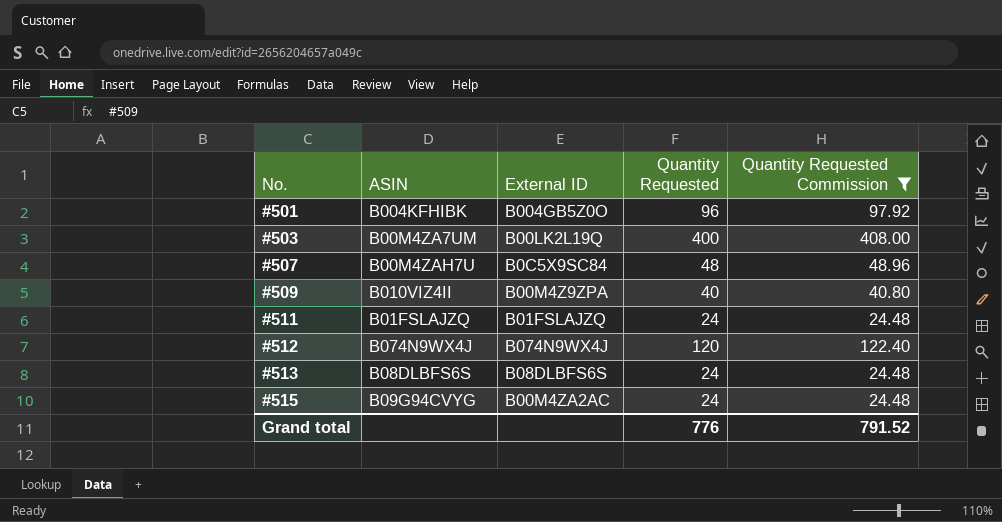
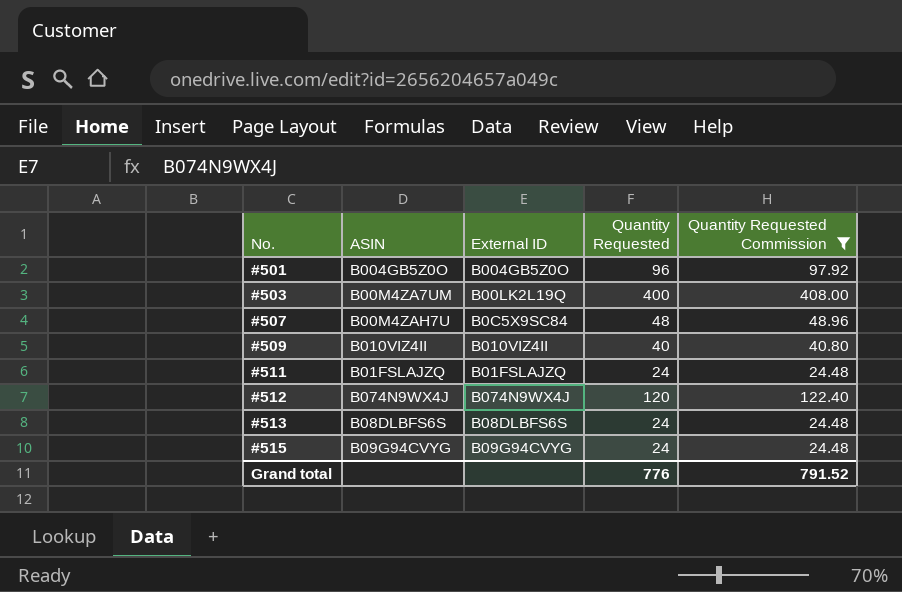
#501 | ASIN: B004KFHIBK -> B004GB5Z0O
#509 | External ID: B00M4Z9ZPA -> B010VIZ4II
#515 | External ID: B00M4ZA2AC -> B09G94CVYG

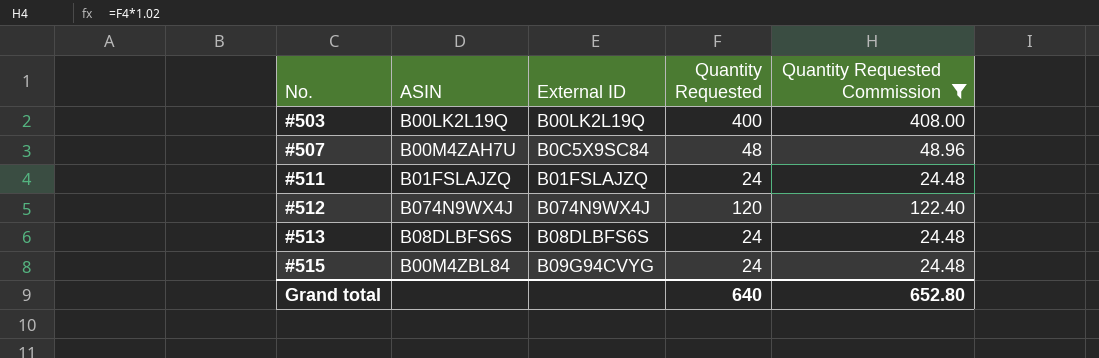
row #501: B004GB5Z0O | B004GB5Z0O | 96 | 97.92 -> none
row #509: B010VIZ4II | B010VIZ4II | 40 | 40.80 -> none
#503 | ASIN: B00M4ZA7UM -> B00LK2L19Q
#515 | ASIN: B09G94CVYG -> B00M4ZBL84
Grand total | Quantity Requested: 776 -> 640
Grand total | Quantity Requested Commission: 791.52 -> 652.80

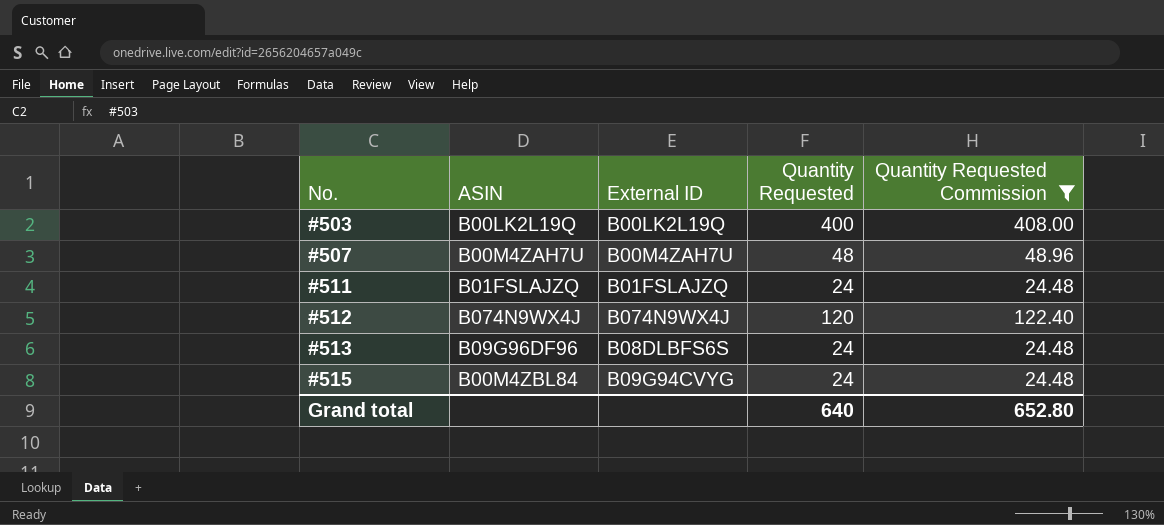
#507 | External ID: B0C5X9SC84 -> B00M4ZAH7U
#513 | ASIN: B08DLBFS6S -> B09G96DF96

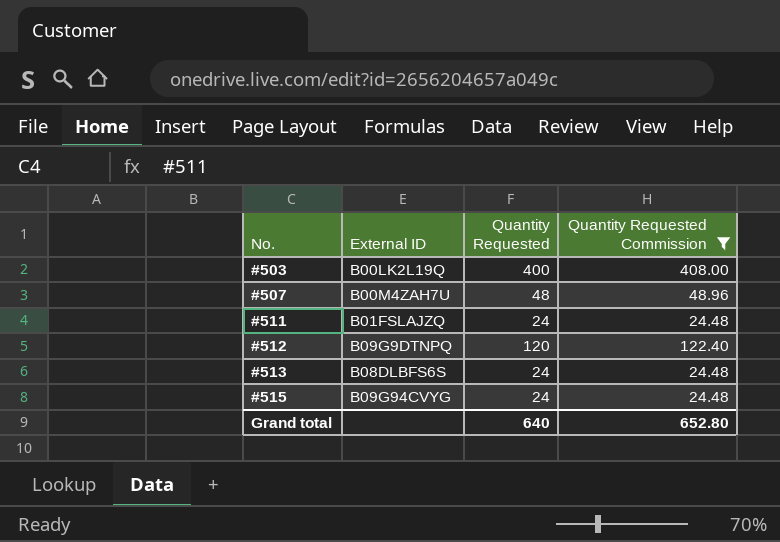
column ASIN | position: 2 -> none
#512 | External ID: B074N9WX4J -> B09G9DTNPQ

